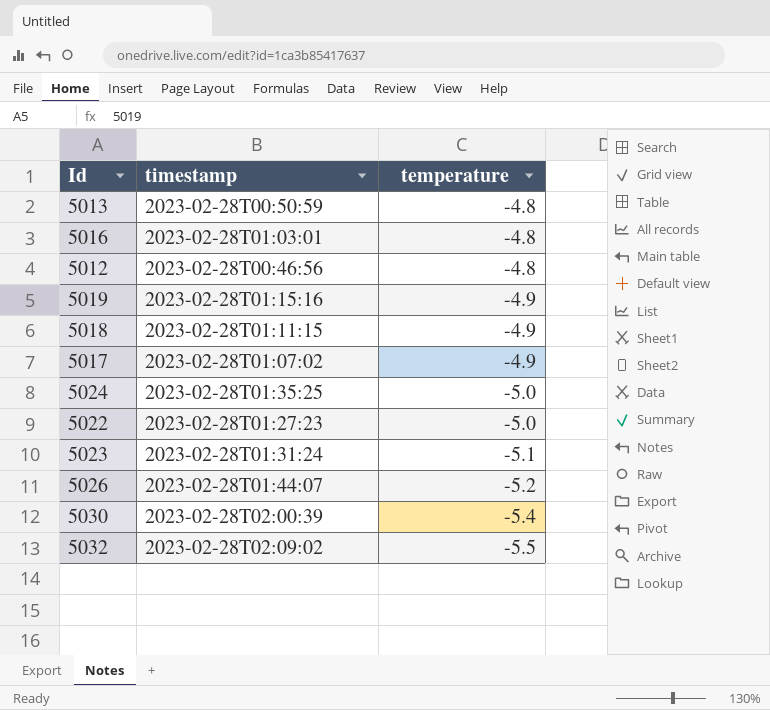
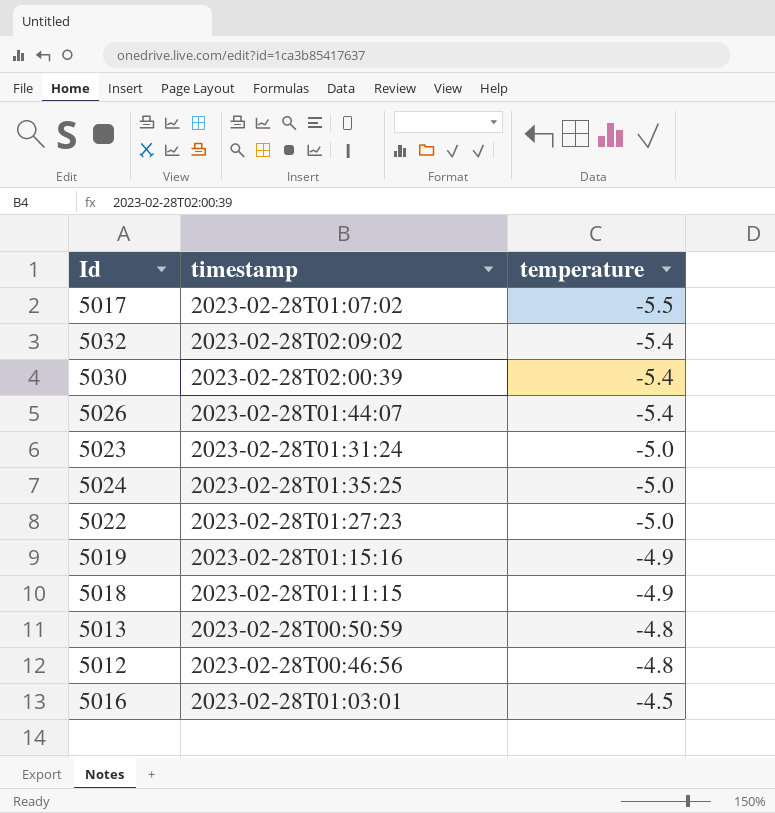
row order: temperature descending -> temperature ascending
5017 | temperature: -4.9 -> -5.5
5032 | temperature: -5.5 -> -5.4
5026 | temperature: -5.2 -> -5.4
5023 | temperature: -5.1 -> -5.0
5016 | temperature: -4.8 -> -4.5

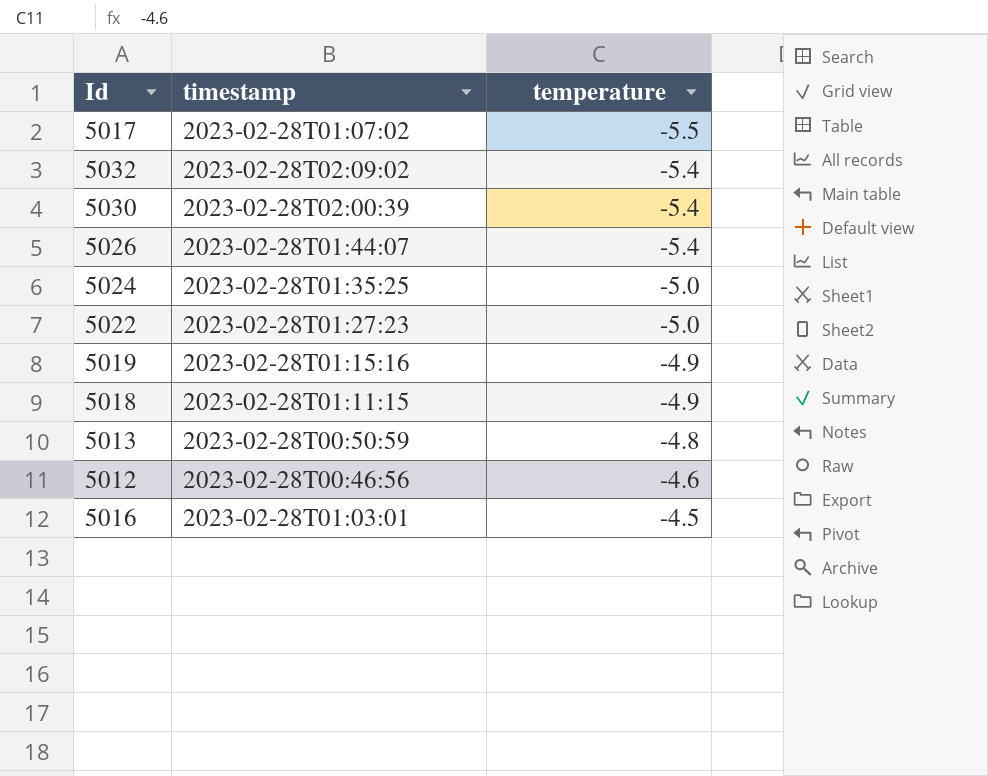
row 5023: 2023-02-28T01:31:24 | -5.0 -> none
5012 | temperature: -4.8 -> -4.6

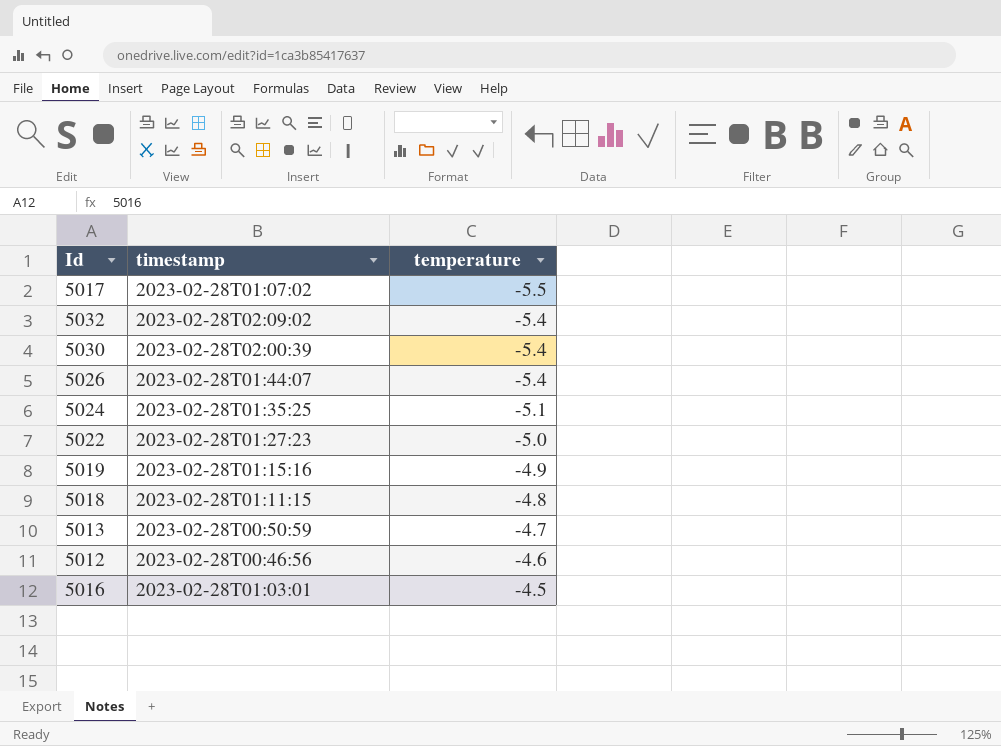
5024 | temperature: -5.0 -> -5.1
5018 | temperature: -4.9 -> -4.8
5013 | temperature: -4.8 -> -4.7

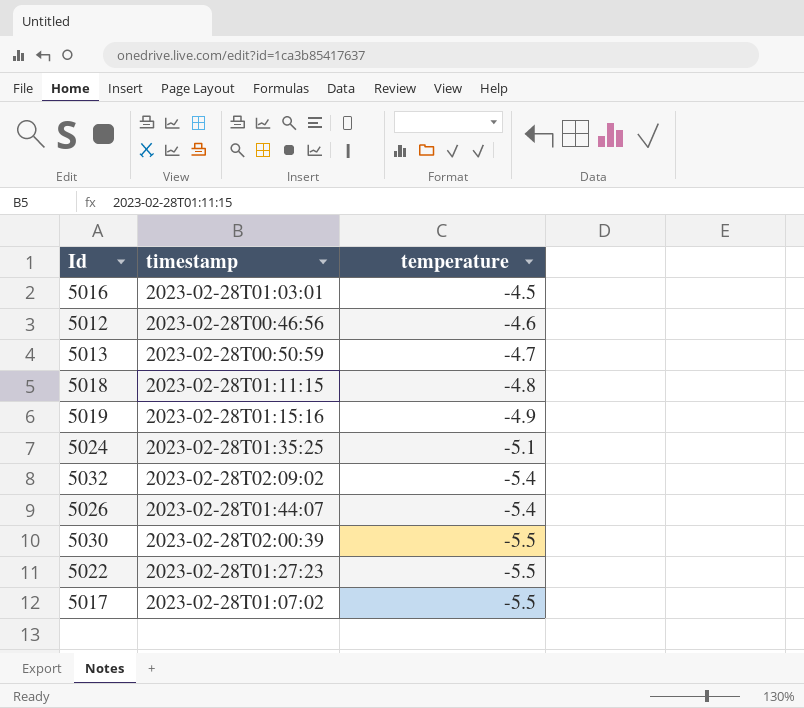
row order: temperature ascending -> temperature descending
5030 | temperature: -5.4 -> -5.5
5022 | temperature: -5.0 -> -5.5

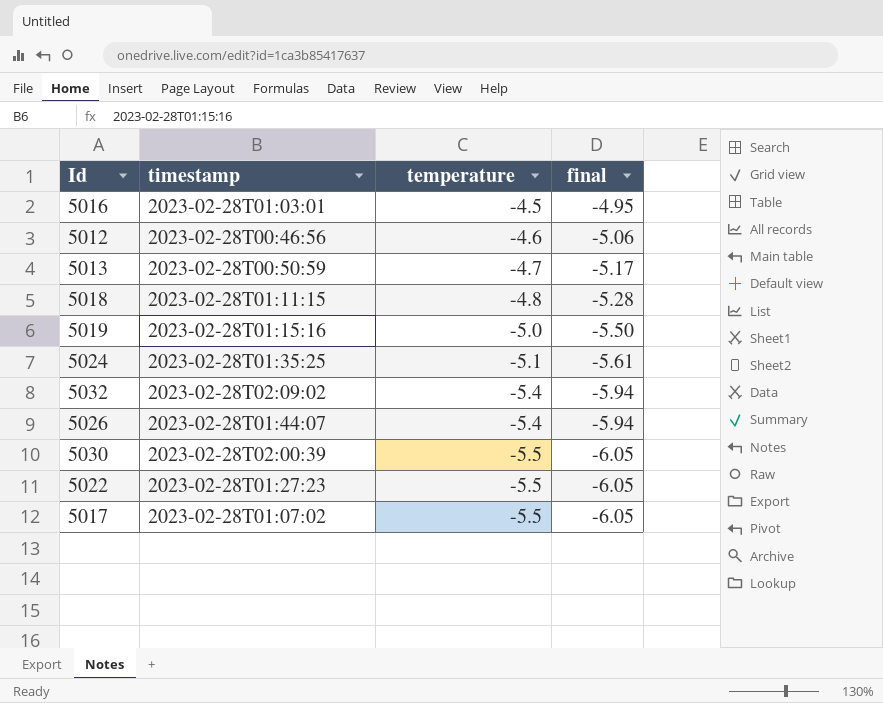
column final | formula: none -> [temperature] * 1.1
5019 | temperature: -4.9 -> -5.0

